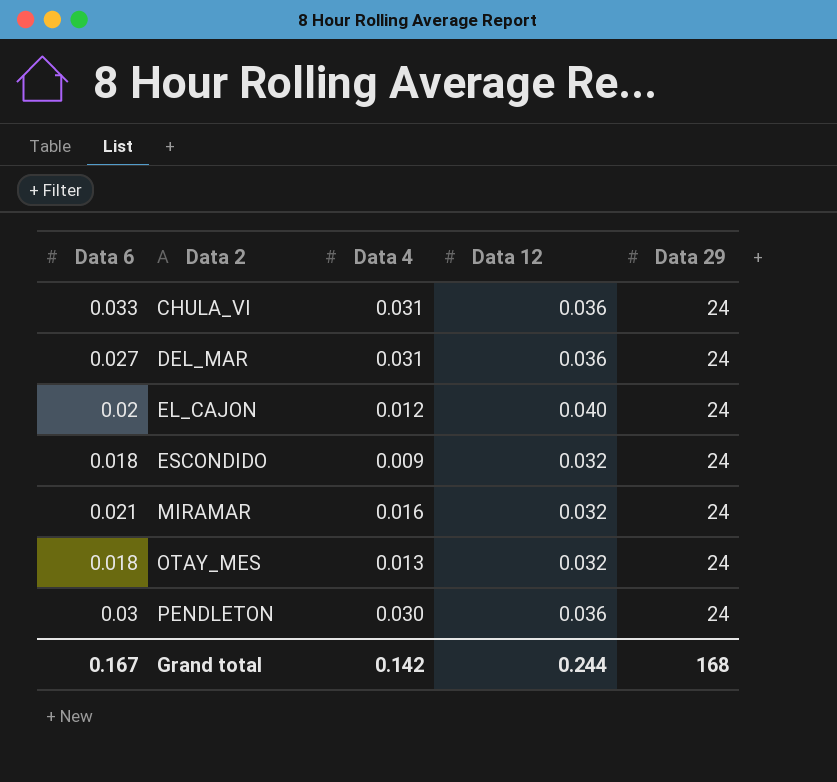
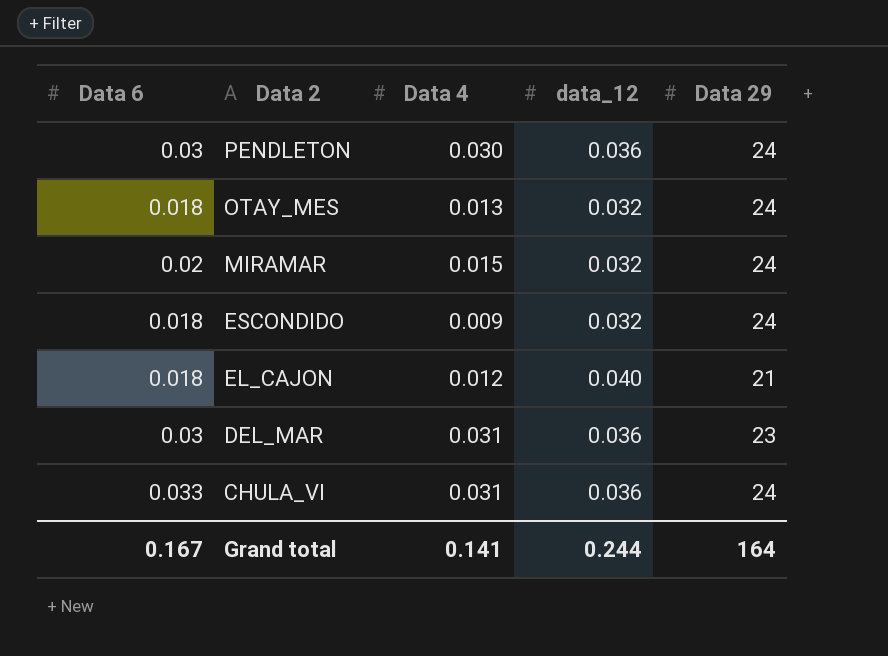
row order: Data 2 ascending -> Data 2 descending
column name: Data 12 -> data_12
MIRAMAR | Data 6: 0.021 -> 0.02
MIRAMAR | Data 4: 0.016 -> 0.015
EL_CAJON | Data 6: 0.02 -> 0.018
EL_CAJON | Data 29: 24 -> 21
DEL_MAR | Data 6: 0.027 -> 0.03
DEL_MAR | Data 29: 24 -> 23
Grand total | Data 4: 0.142 -> 0.141
Grand total | Data 29: 168 -> 164

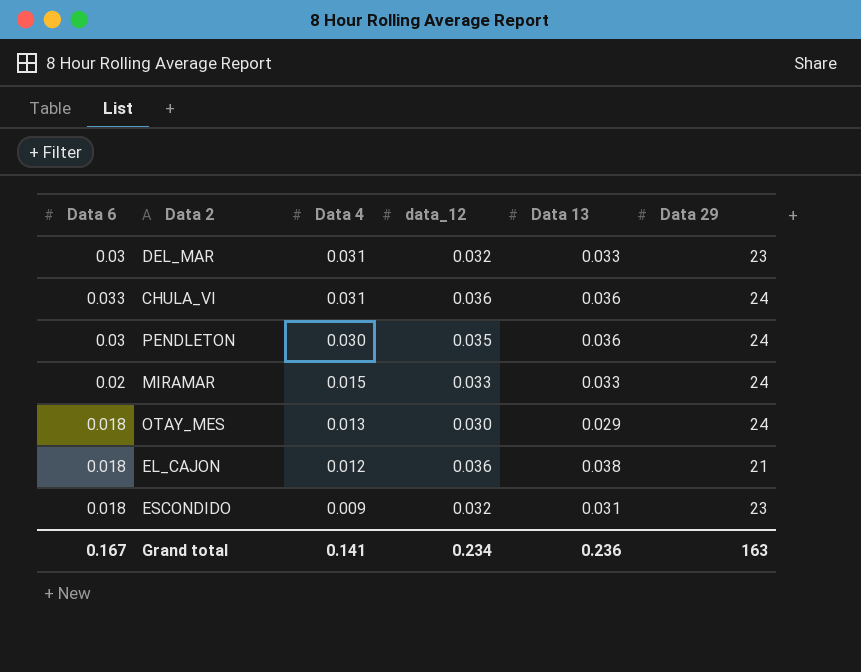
row order: Data 2 descending -> Data 4 descending
column Data 13 | position: none -> 5
DEL_MAR | data_12: 0.036 -> 0.032
PENDLETON | data_12: 0.036 -> 0.035
MIRAMAR | data_12: 0.032 -> 0.033
OTAY_MES | data_12: 0.032 -> 0.030
EL_CAJON | data_12: 0.040 -> 0.036
ESCONDIDO | Data 29: 24 -> 23
Grand total | data_12: 0.244 -> 0.234
Grand total | Data 29: 164 -> 163

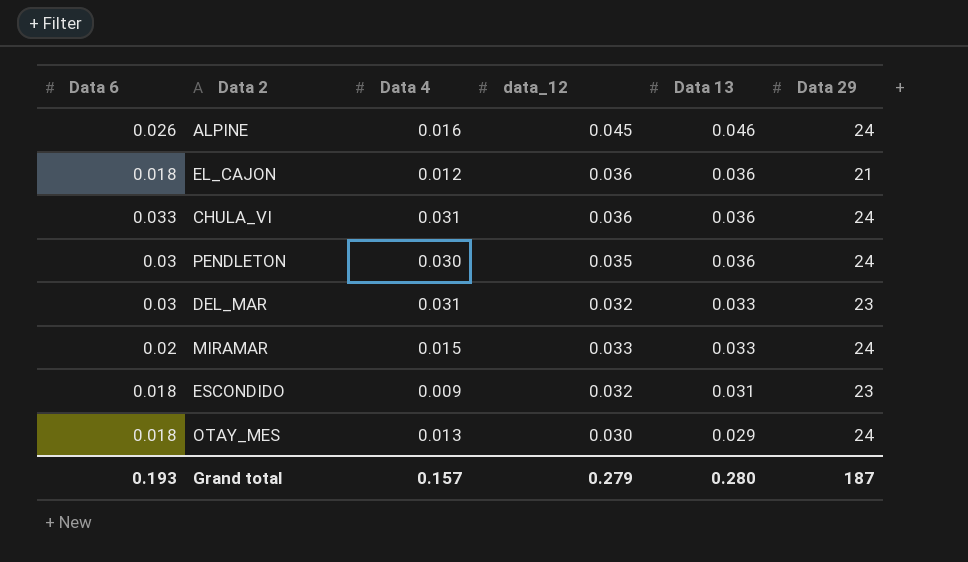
row order: Data 4 descending -> Data 13 descending
row ALPINE: none -> 0.026 | 0.016 | 0.045 | 0.046 | 24
EL_CAJON | Data 13: 0.038 -> 0.036
Grand total | Data 6: 0.167 -> 0.193
Grand total | Data 4: 0.141 -> 0.157
Grand total | data_12: 0.234 -> 0.279
Grand total | Data 13: 0.236 -> 0.280
Grand total | Data 29: 163 -> 187

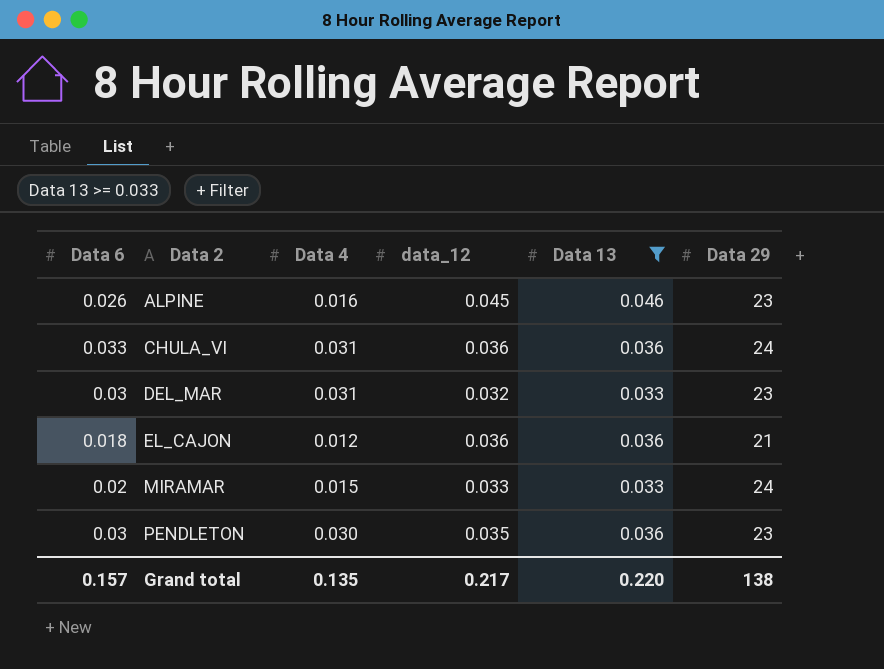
filter: none -> Data 13 >= 0.033
row order: Data 13 descending -> Data 2 ascending
ALPINE | Data 29: 24 -> 23
PENDLETON | Data 29: 24 -> 23
Grand total | Data 6: 0.193 -> 0.157
Grand total | Data 4: 0.157 -> 0.135
Grand total | data_12: 0.279 -> 0.217
Grand total | Data 13: 0.280 -> 0.220
Grand total | Data 29: 187 -> 138

